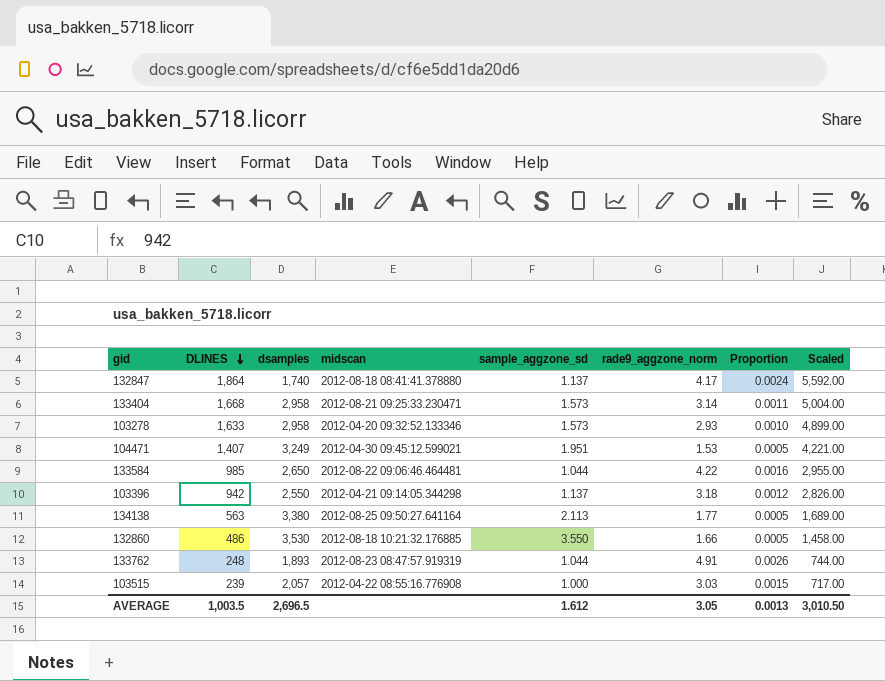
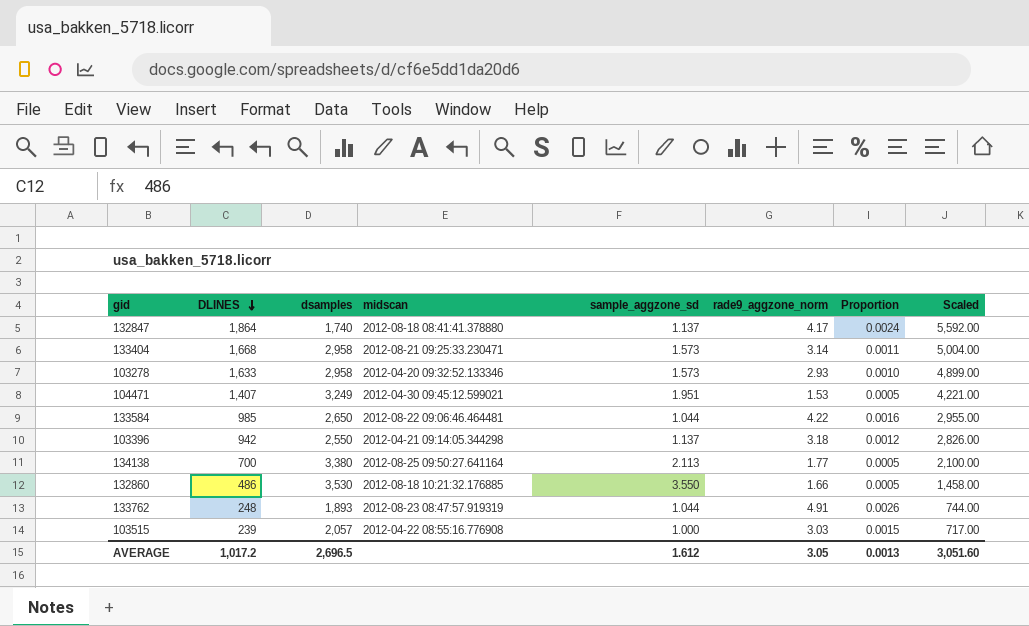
134138 | DLINES: 563 -> 700
134138 | Scaled: 1,689.00 -> 2,100.00
AVERAGE | DLINES: 1,003.5 -> 1,017.2
AVERAGE | Scaled: 3,010.50 -> 3,051.60

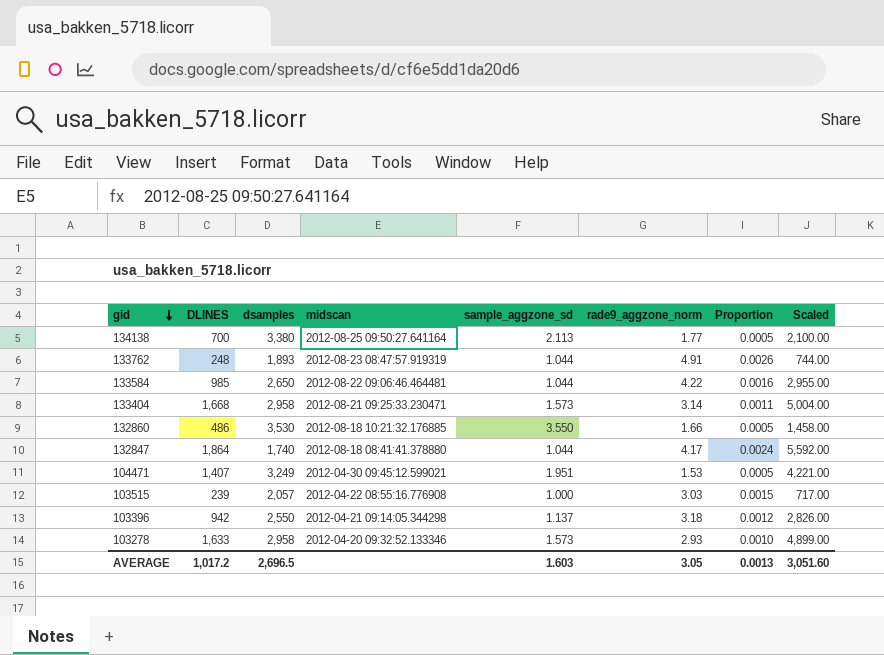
row order: DLINES descending -> gid descending
132847 | sample_aggzone_sd: 1.137 -> 1.044
AVERAGE | sample_aggzone_sd: 1.612 -> 1.603

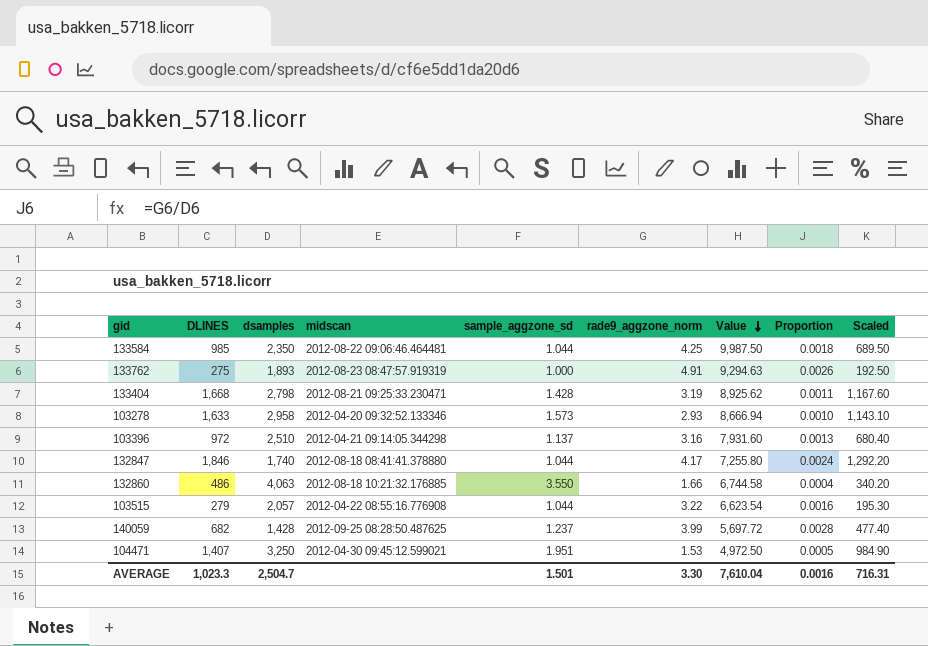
row order: gid descending -> Value descending
column Value | formula: none -> [dsamples] * [rade9_aggzone_norm]
column Scaled | formula: [DLINES] * 3 -> [DLINES] * 0.7
row 134138: 700 | 3,380 | 2012-08-25 09:50:27.641164 | 2.113 | 1.77 | 0.0005 | 2,100.00 -> none
133584 | dsamples: 2,650 -> 2,350
133584 | rade9_aggzone_norm: 4.22 -> 4.25
133584 | Proportion: 0.0016 -> 0.0018
133762 | DLINES: 248 -> 275
133762 | sample_aggzone_sd: 1.044 -> 1.000
133404 | dsamples: 2,958 -> 2,798
133404 | sample_aggzone_sd: 1.573 -> 1.428
133404 | rade9_aggzone_norm: 3.14 -> 3.19
103396 | DLINES: 942 -> 972
103396 | dsamples: 2,550 -> 2,510
103396 | rade9_aggzone_norm: 3.18 -> 3.16
103396 | Proportion: 0.0012 -> 0.0013
132847 | DLINES: 1,864 -> 1,846
132860 | dsamples: 3,530 -> 4,063
132860 | Proportion: 0.0005 -> 0.0004
103515 | DLINES: 239 -> 279
103515 | sample_aggzone_sd: 1.000 -> 1.044
103515 | rade9_aggzone_norm: 3.03 -> 3.22
103515 | Proportion: 0.0015 -> 0.0016
row 140059: none -> 682 | 1,428 | 2012-09-25 08:28:50.487625 | 1.237 | 3.99 | 5,697.72 | 0.0028 | 477.40
104471 | dsamples: 3,249 -> 3,250
AVERAGE | DLINES: 1,017.2 -> 1,023.3
AVERAGE | dsamples: 2,696.5 -> 2,504.7
AVERAGE | sample_aggzone_sd: 1.603 -> 1.501
AVERAGE | rade9_aggzone_norm: 3.05 -> 3.30
AVERAGE | Proportion: 0.0013 -> 0.0016
AVERAGE | Scaled: 3,051.60 -> 716.31

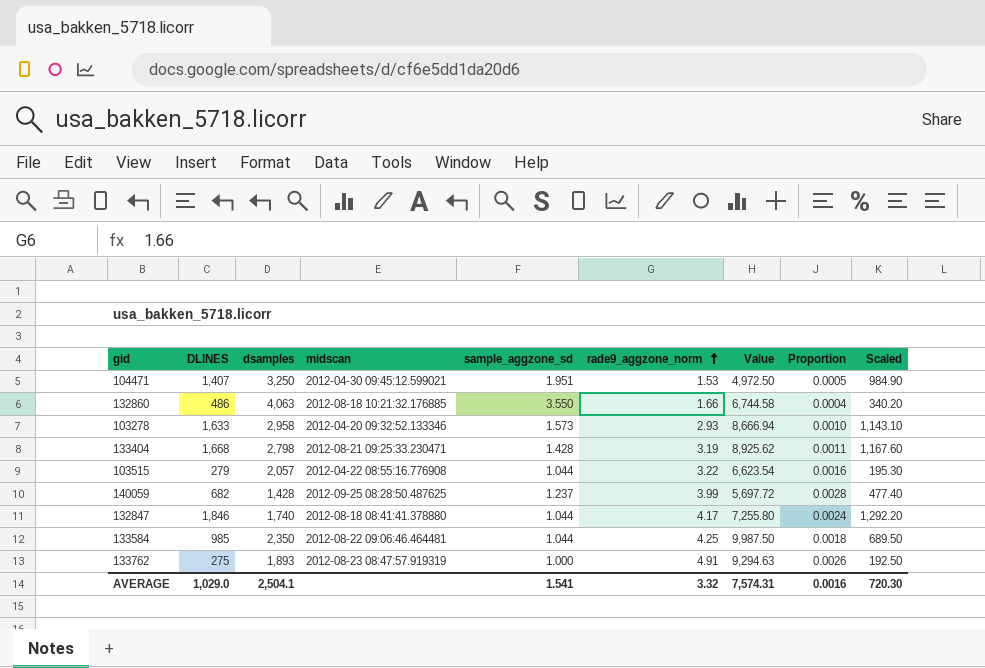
row order: Value descending -> rade9_aggzone_norm ascending
row 103396: 972 | 2,510 | 2012-04-21 09:14:05.344298 | 1.137 | 3.16 | 7,931.60 | 0.0013 | 680.40 -> none
AVERAGE | DLINES: 1,023.3 -> 1,029.0
AVERAGE | dsamples: 2,504.7 -> 2,504.1
AVERAGE | sample_aggzone_sd: 1.501 -> 1.541
AVERAGE | rade9_aggzone_norm: 3.30 -> 3.32
AVERAGE | Value: 7,610.04 -> 7,574.31
AVERAGE | Scaled: 716.31 -> 720.30

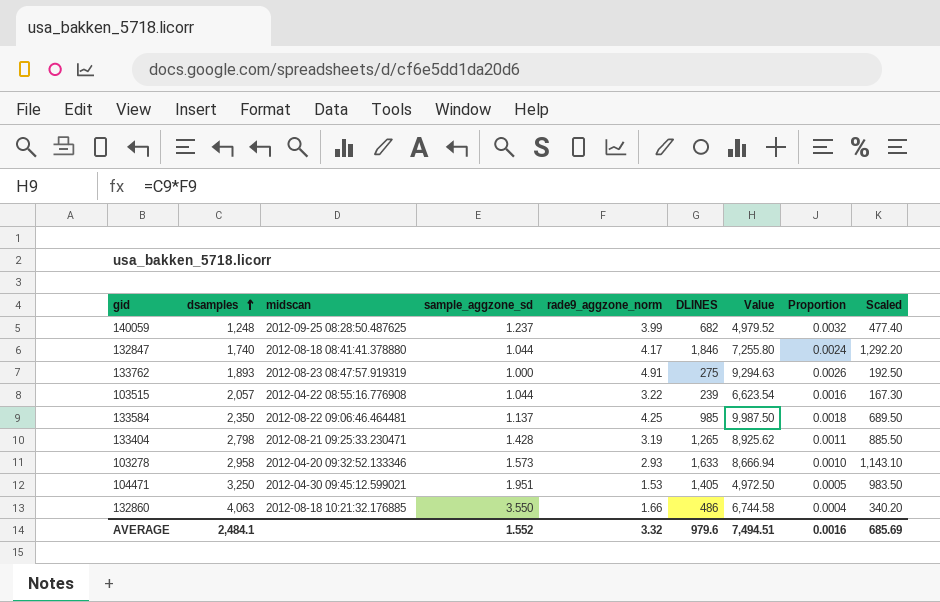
row order: rade9_aggzone_norm ascending -> dsamples ascending
column DLINES | position: 2 -> 6
140059 | dsamples: 1,428 -> 1,248
140059 | Value: 5,697.72 -> 4,979.52
140059 | Proportion: 0.0028 -> 0.0032
103515 | DLINES: 279 -> 239
103515 | Scaled: 195.30 -> 167.30
133584 | sample_aggzone_sd: 1.044 -> 1.137
133404 | DLINES: 1,668 -> 1,265
133404 | Scaled: 1,167.60 -> 885.50
104471 | DLINES: 1,407 -> 1,405
104471 | Scaled: 984.90 -> 983.50
AVERAGE | dsamples: 2,504.1 -> 2,484.1
AVERAGE | sample_aggzone_sd: 1.541 -> 1.552
AVERAGE | DLINES: 1,029.0 -> 979.6
AVERAGE | Value: 7,574.31 -> 7,494.51
AVERAGE | Scaled: 720.30 -> 685.69

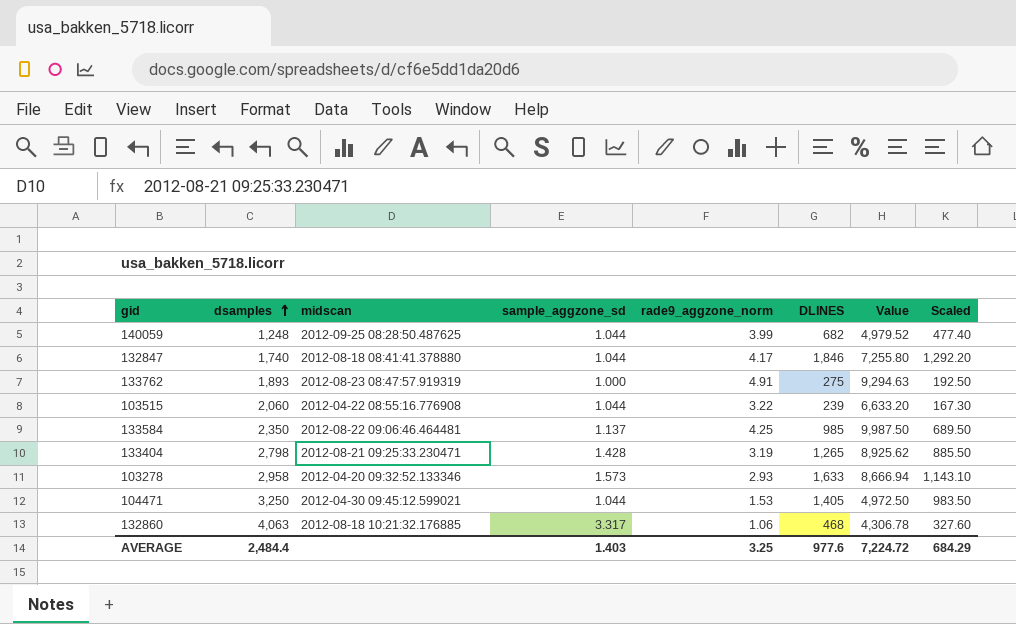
column Proportion | formula: [rade9_aggzone_norm] / [dsamples] -> none
140059 | sample_aggzone_sd: 1.237 -> 1.044
103515 | dsamples: 2,057 -> 2,060
103515 | Value: 6,623.54 -> 6,633.20
104471 | sample_aggzone_sd: 1.951 -> 1.044
132860 | sample_aggzone_sd: 3.550 -> 3.317
132860 | rade9_aggzone_norm: 1.66 -> 1.06
132860 | DLINES: 486 -> 468
132860 | Value: 6,744.58 -> 4,306.78
132860 | Scaled: 340.20 -> 327.60
AVERAGE | dsamples: 2,484.1 -> 2,484.4
AVERAGE | sample_aggzone_sd: 1.552 -> 1.403
AVERAGE | rade9_aggzone_norm: 3.32 -> 3.25
AVERAGE | DLINES: 979.6 -> 977.6
AVERAGE | Value: 7,494.51 -> 7,224.72
AVERAGE | Scaled: 685.69 -> 684.29

